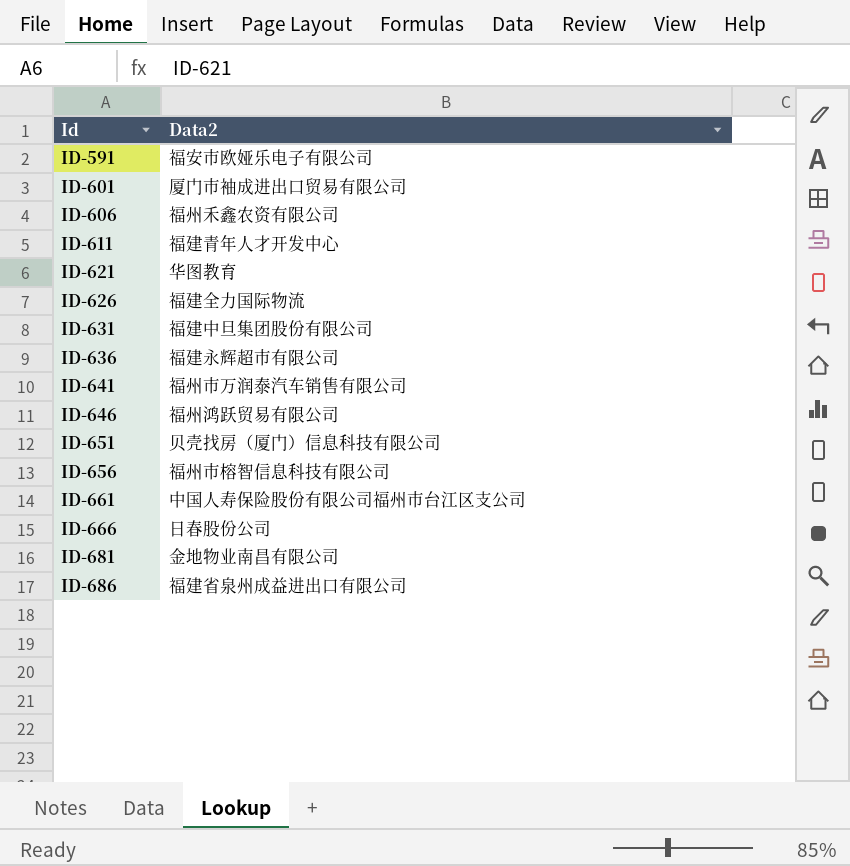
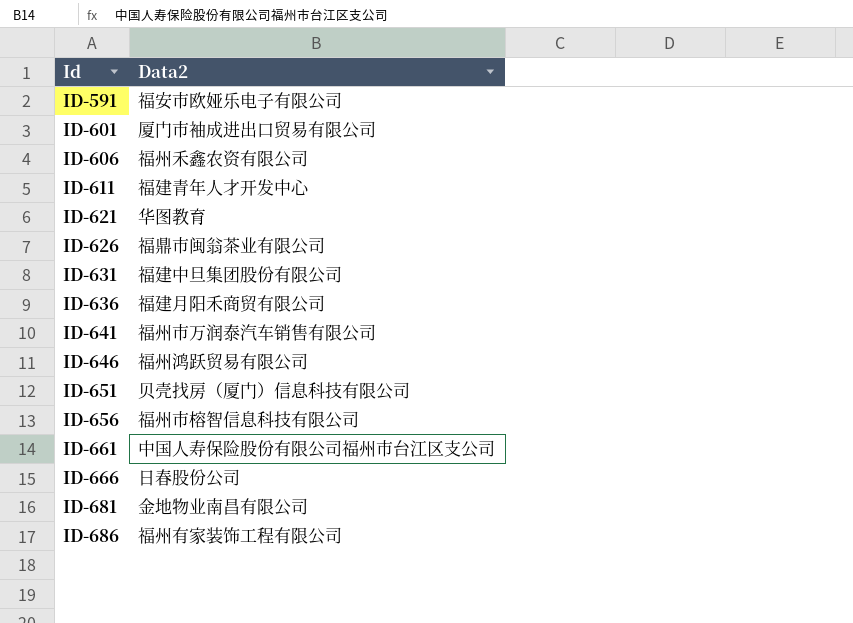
ID-626 | Data2: 福建全力国际物流 -> 福鼎市闽翁茶业有限公司
ID-636 | Data2: 福建永辉超市有限公司 -> 福建月阳禾商贸有限公司
ID-686 | Data2: 福建省泉州成益进出口有限公司 -> 福州有家装饰工程有限公司

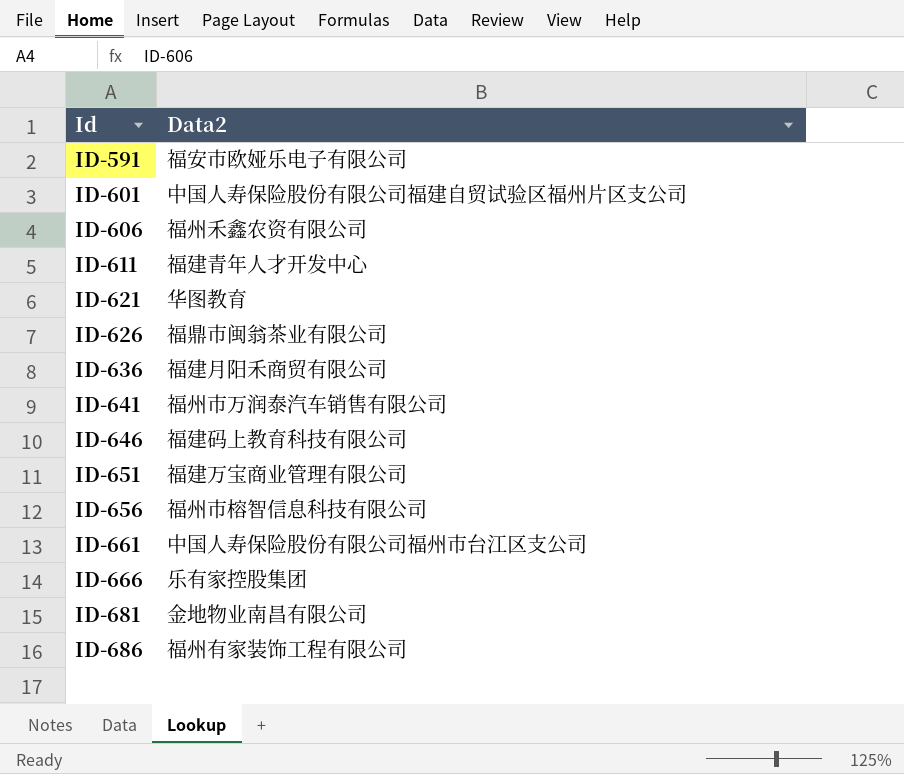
row ID-631: 福建中旦集团股份有限公司 -> none
ID-601 | Data2: 厦门市袖成进出口贸易有限公司 -> 中国人寿保险股份有限公司福建自贸试验区福州片区支公司
ID-646 | Data2: 福州鸿跃贸易有限公司 -> 福建码上教育科技有限公司
ID-651 | Data2: 贝壳找房（厦门）信息科技有限公司 -> 福建万宝商业管理有限公司
ID-666 | Data2: 日春股份公司 -> 乐有家控股集团

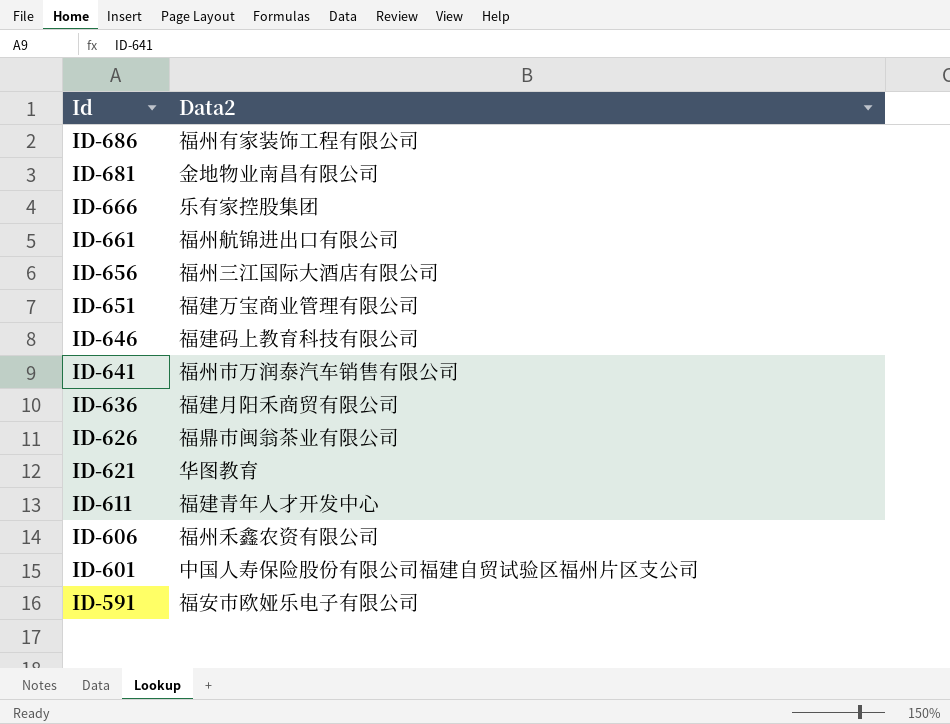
row order: Id ascending -> Id descending
ID-661 | Data2: 中国人寿保险股份有限公司福州市台江区支公司 -> 福州航锦进出口有限公司
ID-656 | Data2: 福州市榕智信息科技有限公司 -> 福州三江国际大酒店有限公司

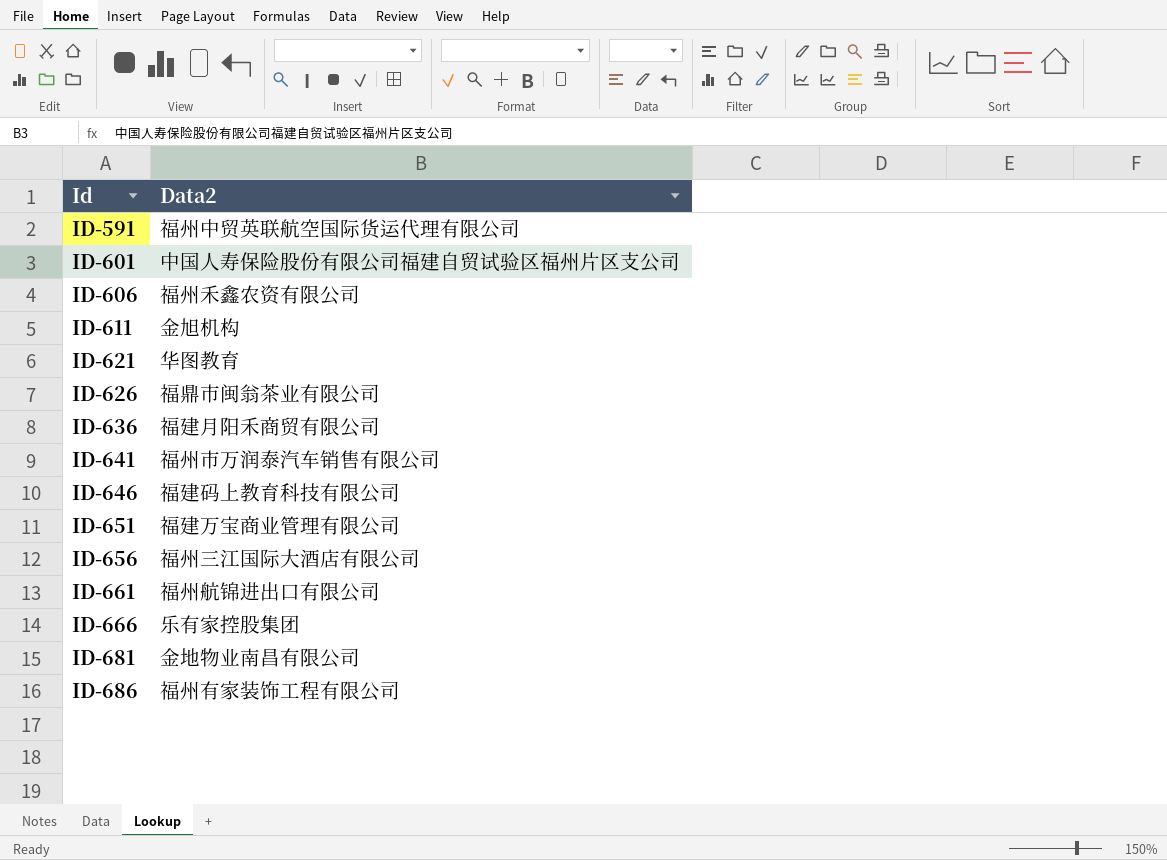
row order: Id descending -> Id ascending
ID-591 | Data2: 福安市欧娅乐电子有限公司 -> 福州中贸英联航空国际货运代理有限公司
ID-611 | Data2: 福建青年人才开发中心 -> 金旭机构

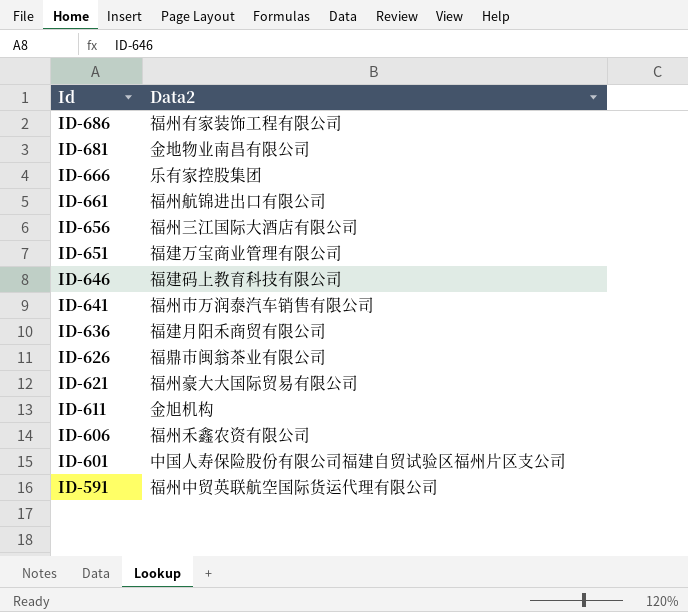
row order: Id ascending -> Id descending
ID-621 | Data2: 华图教育 -> 福州豪大大国际贸易有限公司

